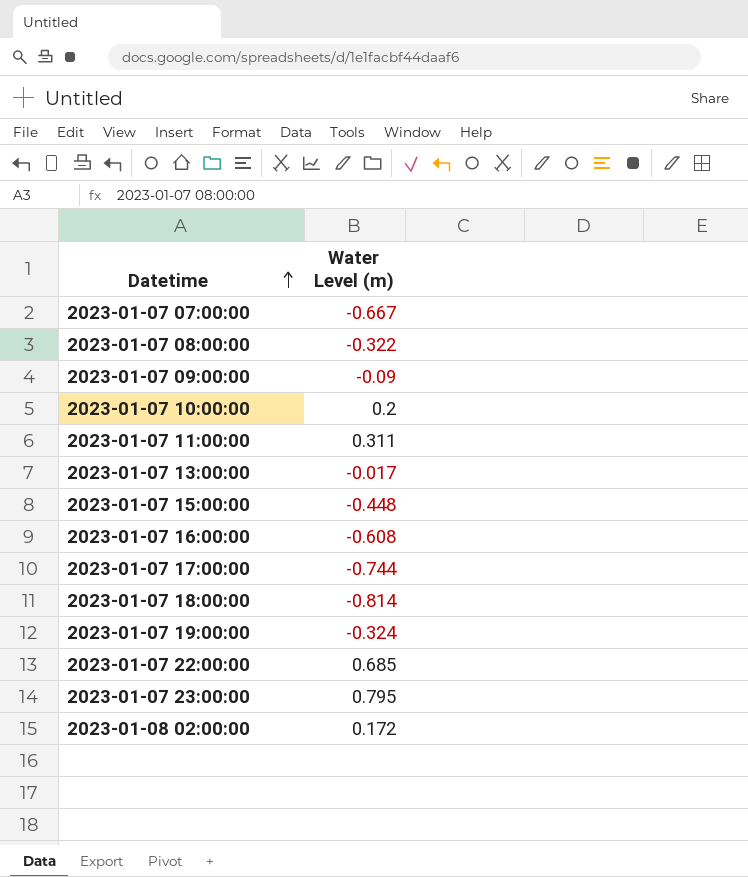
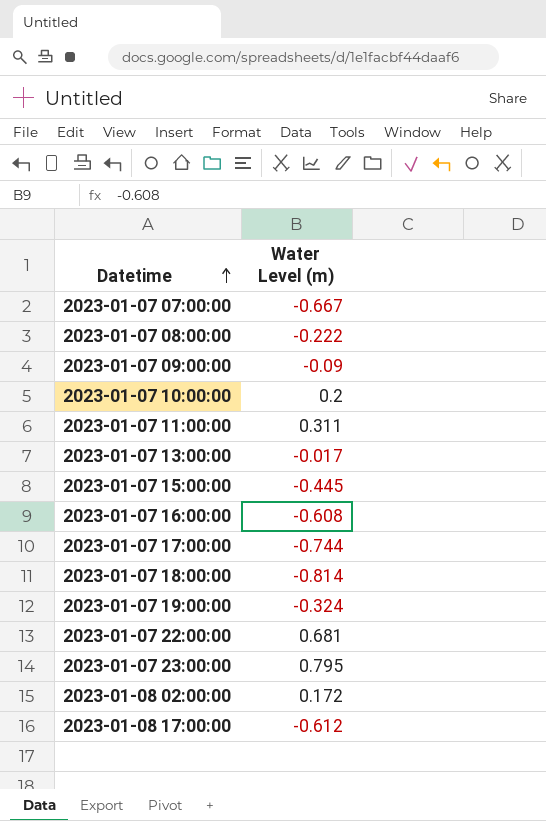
2023-01-07 08:00:00 | Water Level (m): -0.322 -> -0.222
2023-01-07 15:00:00 | Water Level (m): -0.448 -> -0.445
2023-01-07 22:00:00 | Water Level (m): 0.685 -> 0.681
row 2023-01-08 17:00:00: none -> -0.612

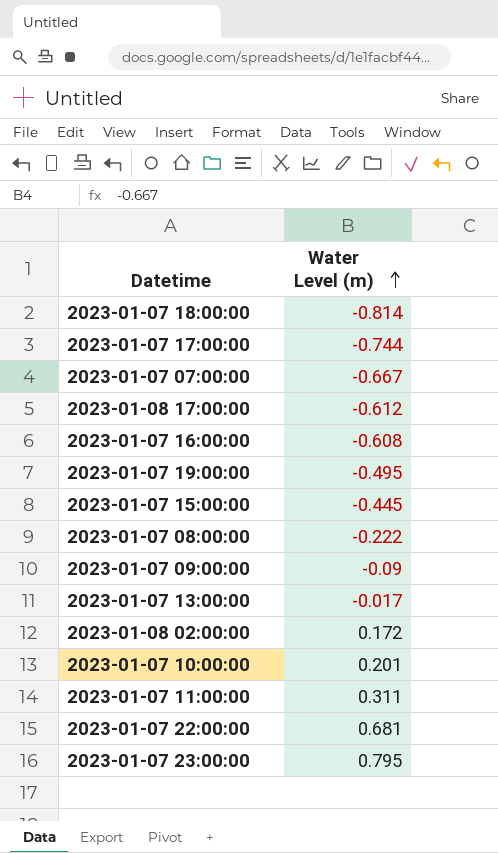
row order: Datetime ascending -> Water Level (m) ascending
2023-01-07 19:00:00 | Water Level (m): -0.324 -> -0.495
2023-01-07 10:00:00 | Water Level (m): 0.2 -> 0.201

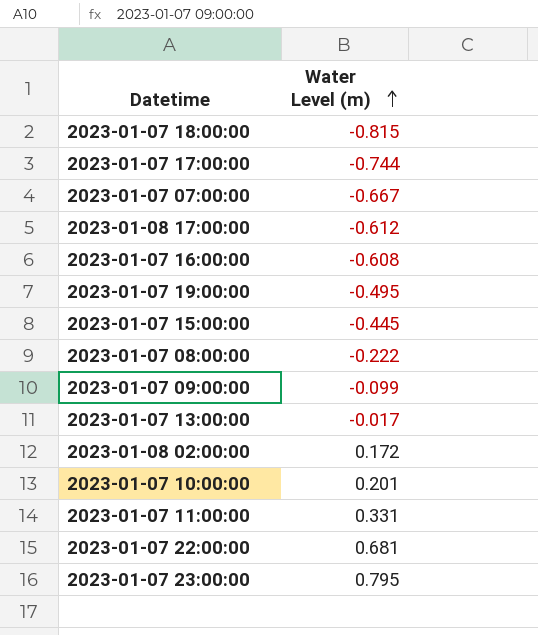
2023-01-07 18:00:00 | Water Level (m): -0.814 -> -0.815
2023-01-07 09:00:00 | Water Level (m): -0.09 -> -0.099
2023-01-07 11:00:00 | Water Level (m): 0.311 -> 0.331

